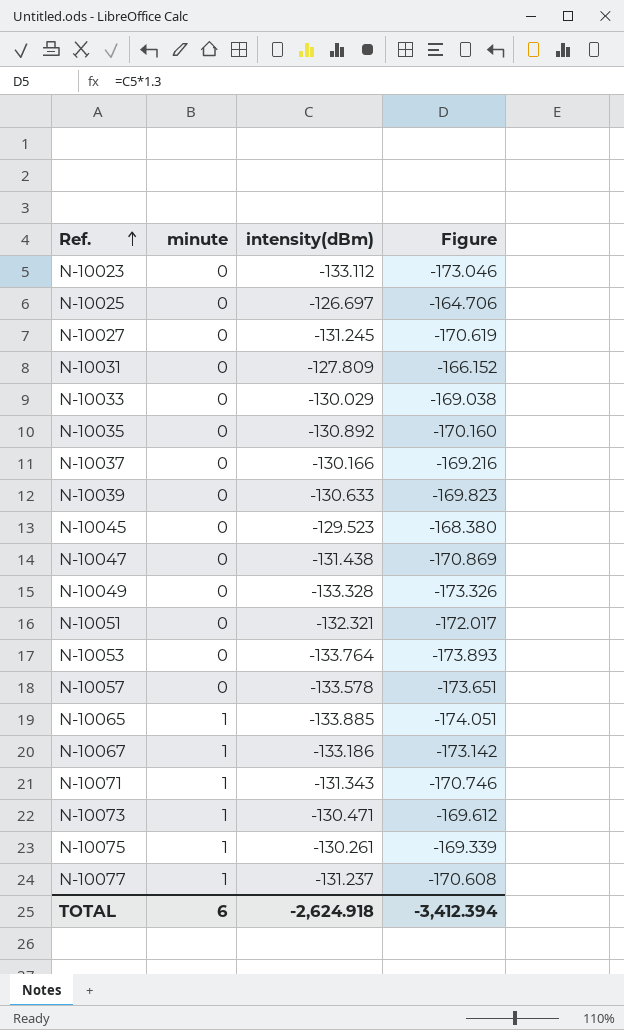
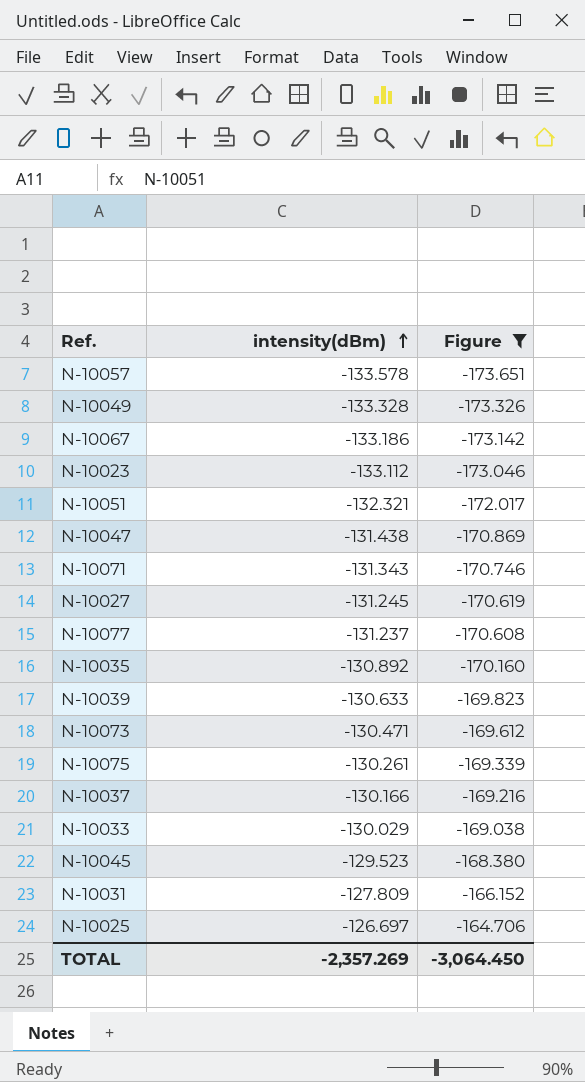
filter: none -> Figure >= -173.651
row order: Ref. ascending -> intensity(dBm) ascending
column minute | position: 2 -> none
TOTAL | intensity(dBm): -2,624.918 -> -2,357.269
TOTAL | Figure: -3,412.394 -> -3,064.450

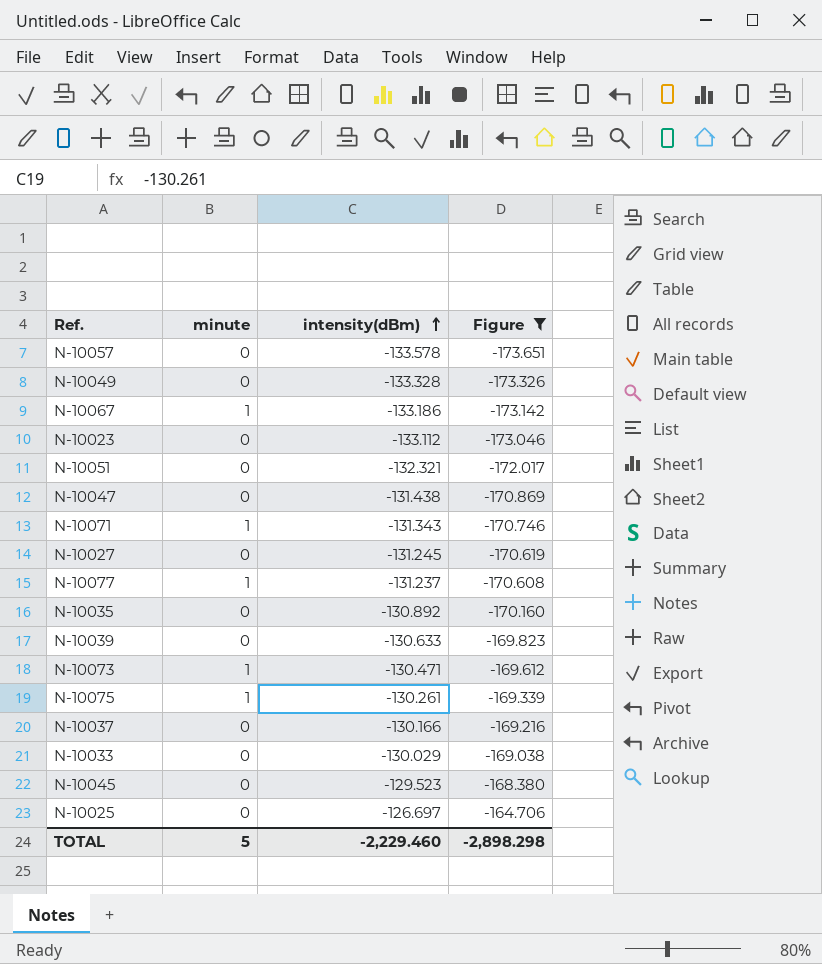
column minute | position: none -> 2
row N-10031: -127.809 | -166.152 -> none
TOTAL | intensity(dBm): -2,357.269 -> -2,229.460
TOTAL | Figure: -3,064.450 -> -2,898.298

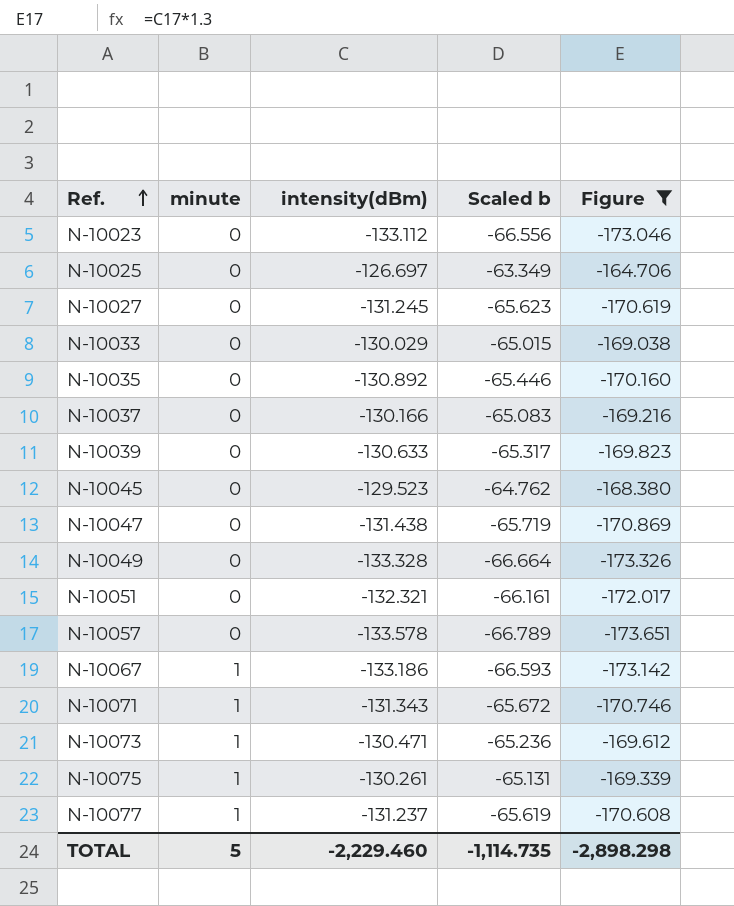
row order: intensity(dBm) ascending -> Ref. ascending
column Scaled b | formula: none -> [intensity(dBm)] * 0.5

